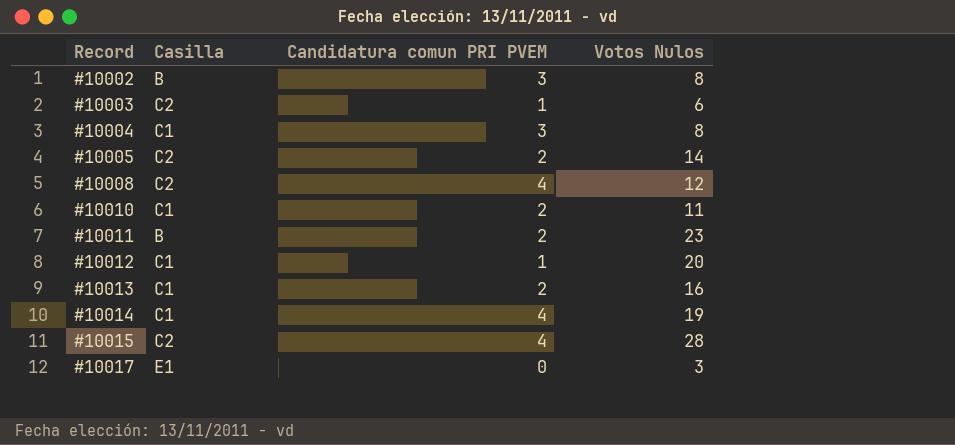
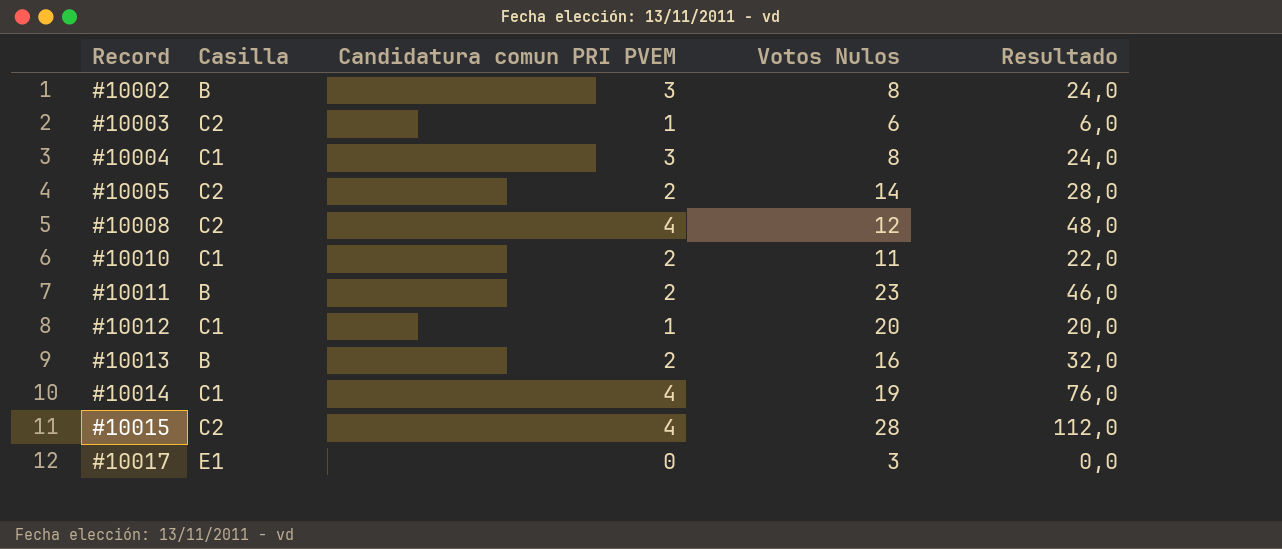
column Resultado | formula: none -> [Candidatura comun PRI PVEM] * [Votos Nulos]
#10013 | Casilla: C1 -> B

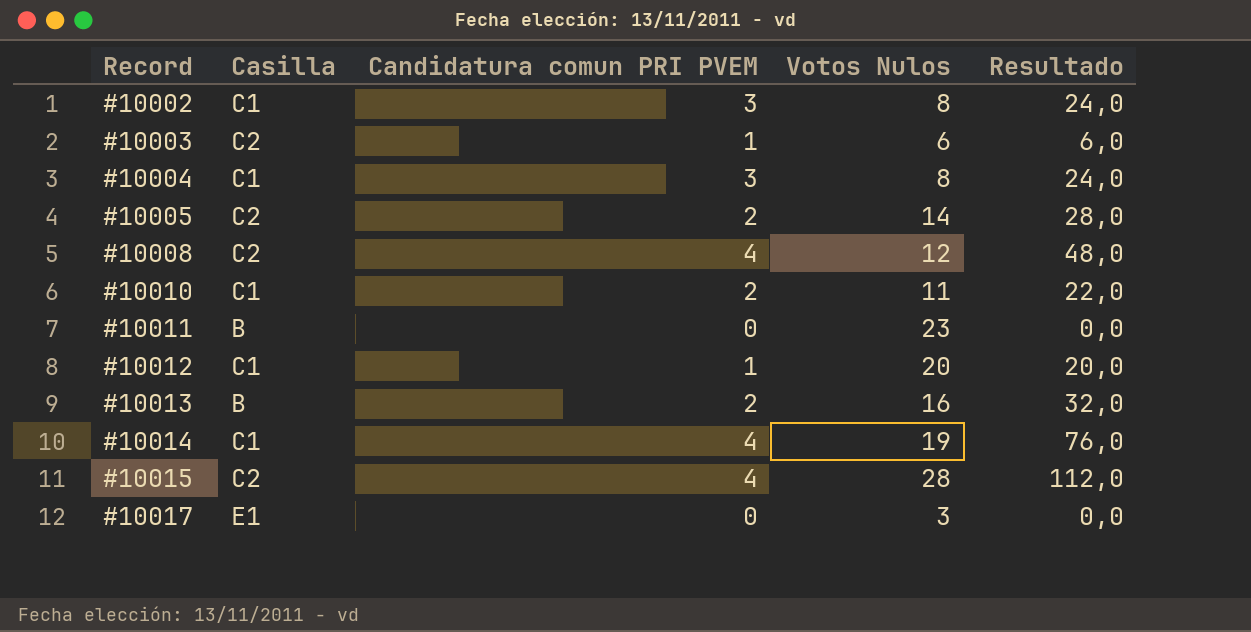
#10002 | Casilla: B -> C1
#10011 | Candidatura comun PRI PVEM: 2 -> 0
#10011 | Resultado: 46,0 -> 0,0

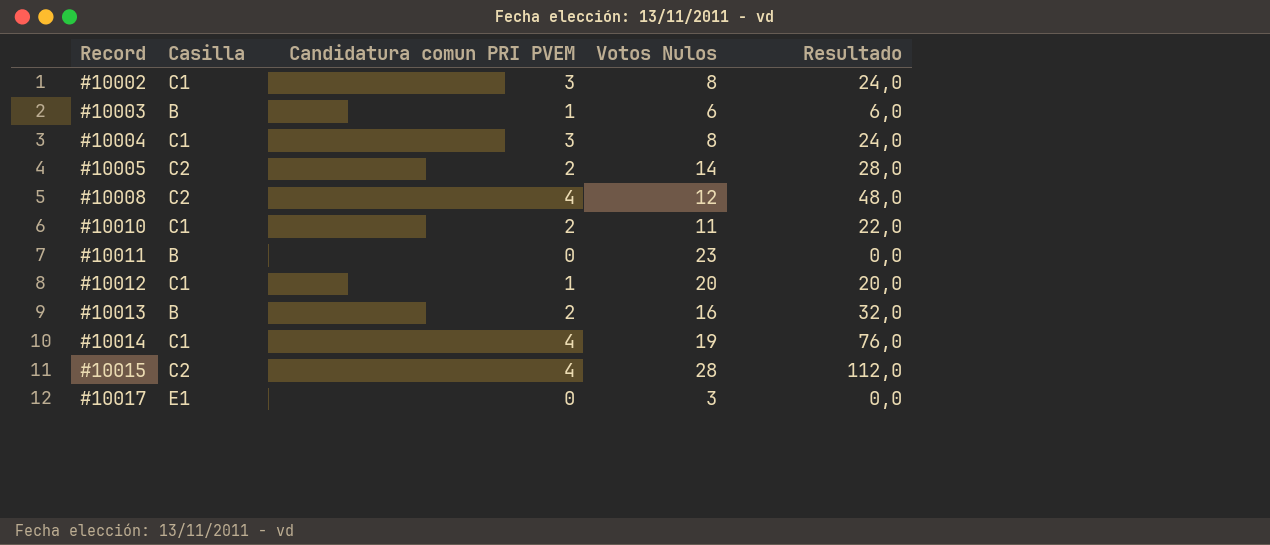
#10003 | Casilla: C2 -> B

